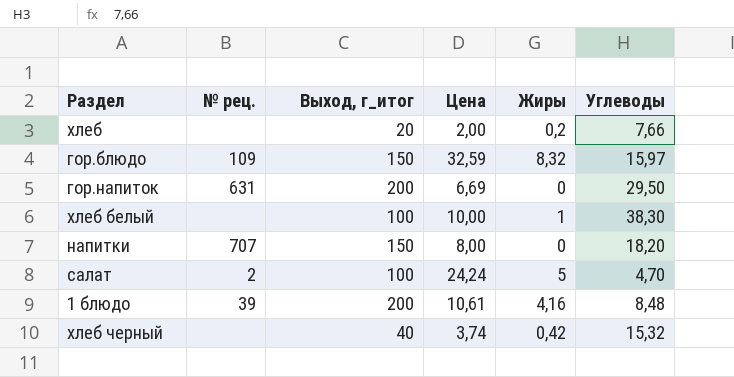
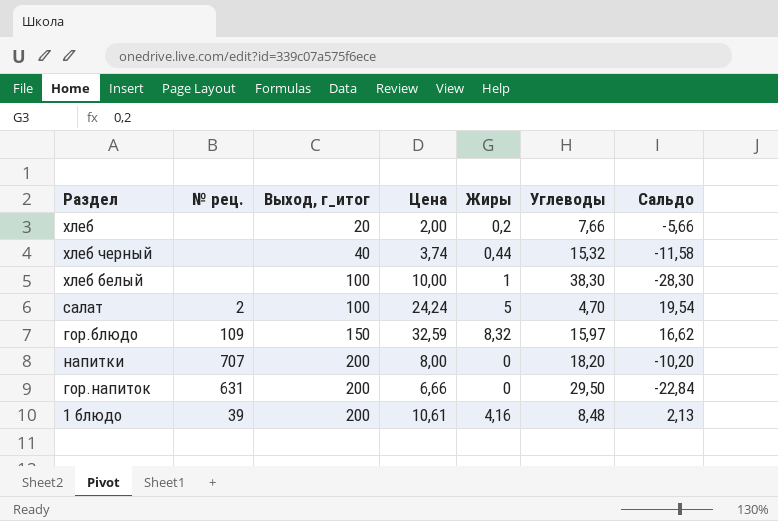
row order: none -> Выход, г_итог ascending
column Сальдо | formula: none -> [Цена] - [Углеводы]
хлеб черный | Жиры: 0,42 -> 0,44
напитки | Выход, г_итог: 150 -> 200
гор.напиток | Цена: 6,69 -> 6,66

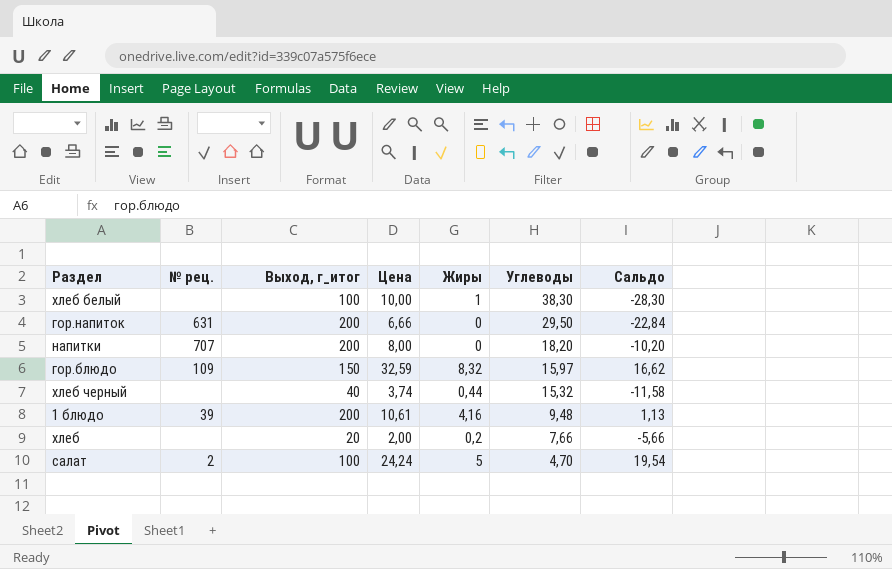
row order: Выход, г_итог ascending -> Углеводы descending
1 блюдо | Углеводы: 8,48 -> 9,48
1 блюдо | Сальдо: 2,13 -> 1,13

